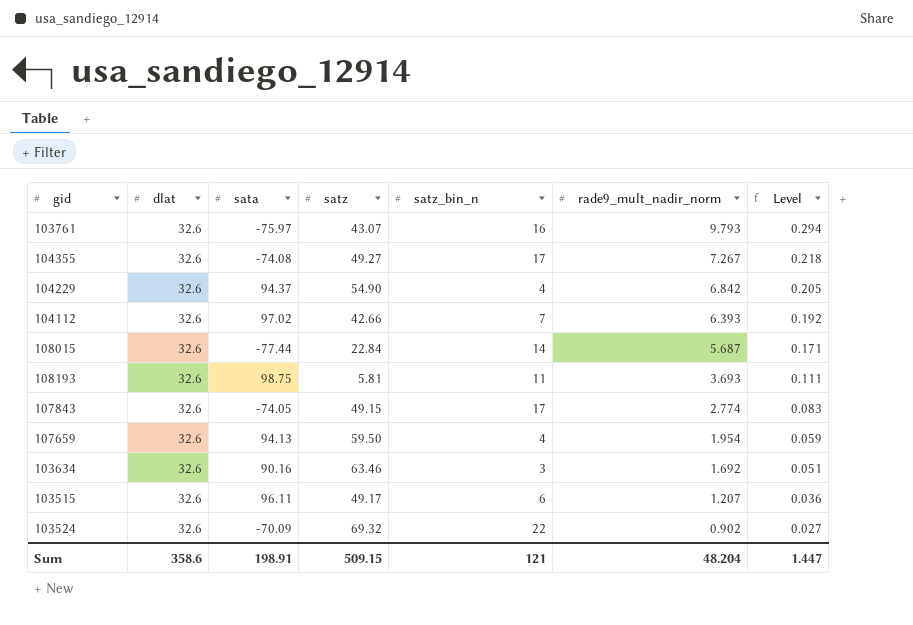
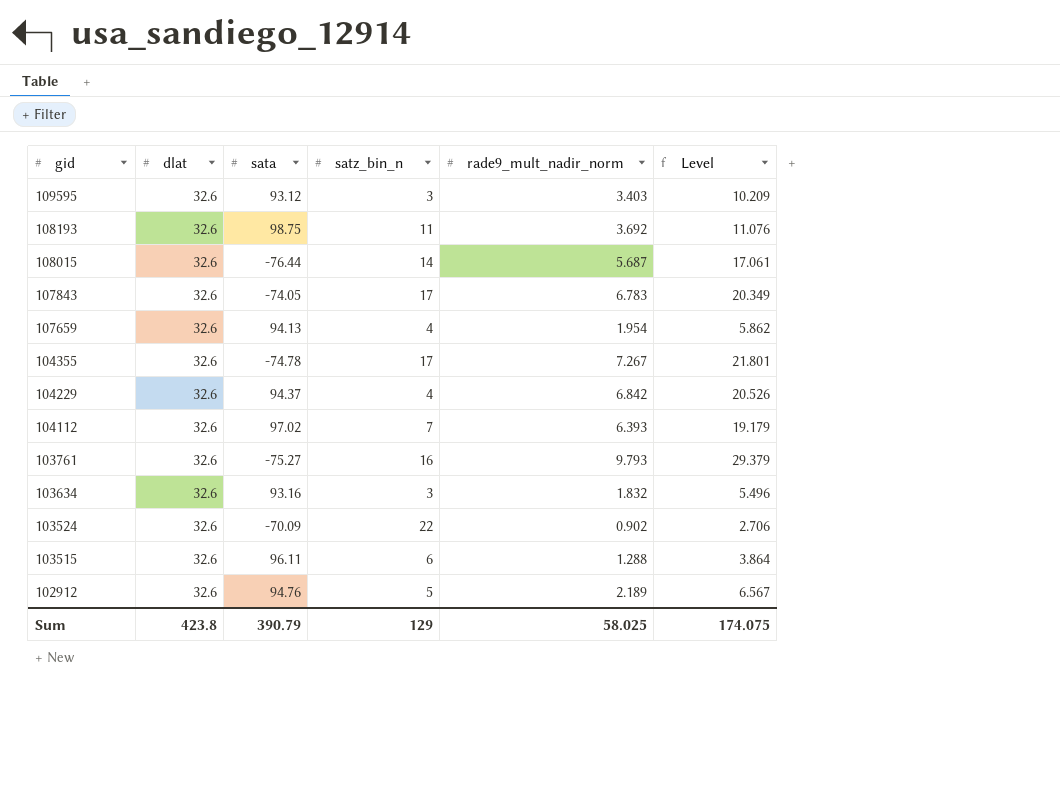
row order: rade9_mult_nadir_norm descending -> gid descending
column satz | position: 4 -> none
column Level | formula: [rade9_mult_nadir_norm] * 0.03 -> [rade9_mult_nadir_norm] * 3
row 109595: none -> 32.6 | 93.12 | 3 | 3.403 | 10.209
108193 | rade9_mult_nadir_norm: 3.693 -> 3.692
108015 | sata: -77.44 -> -76.44
107843 | rade9_mult_nadir_norm: 2.774 -> 6.783
104355 | sata: -74.08 -> -74.78
103761 | sata: -75.97 -> -75.27
103634 | sata: 90.16 -> 93.16
103634 | rade9_mult_nadir_norm: 1.692 -> 1.832
103515 | rade9_mult_nadir_norm: 1.207 -> 1.288
row 102912: none -> 32.6 | 94.76 | 5 | 2.189 | 6.567
Sum | dlat: 358.6 -> 423.8
Sum | sata: 198.91 -> 390.79
Sum | satz_bin_n: 121 -> 129
Sum | rade9_mult_nadir_norm: 48.204 -> 58.025
Sum | Level: 1.447 -> 174.075

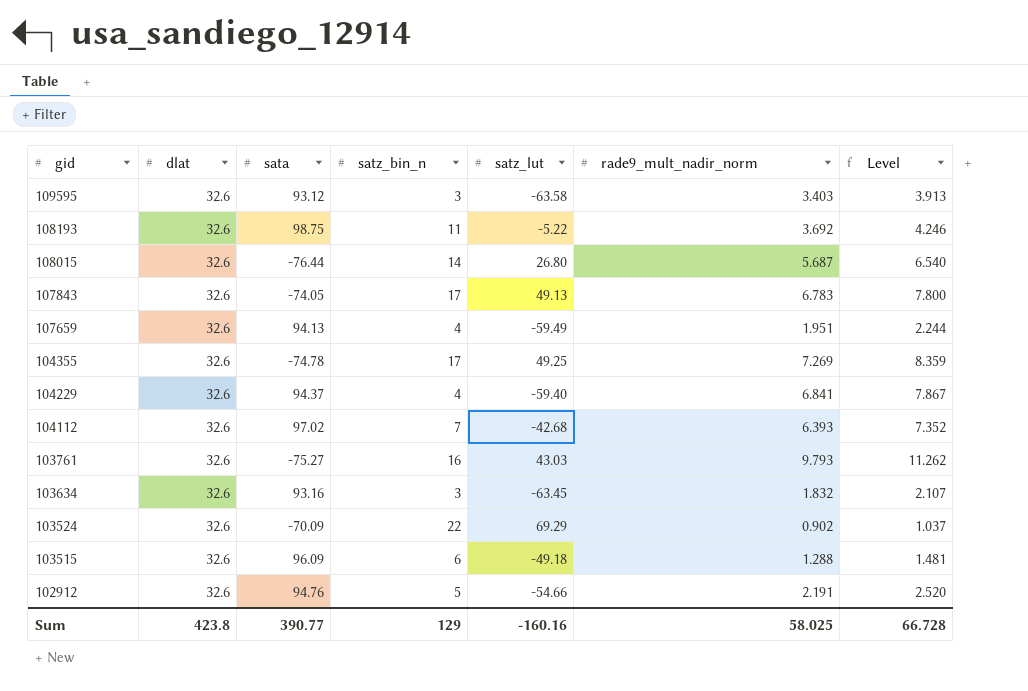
column satz_lut | position: none -> 5
column Level | formula: [rade9_mult_nadir_norm] * 3 -> [rade9_mult_nadir_norm] * 1.15
107659 | rade9_mult_nadir_norm: 1.954 -> 1.951
104355 | rade9_mult_nadir_norm: 7.267 -> 7.269
104229 | rade9_mult_nadir_norm: 6.842 -> 6.841
103515 | sata: 96.11 -> 96.09
102912 | rade9_mult_nadir_norm: 2.189 -> 2.191
Sum | sata: 390.79 -> 390.77
Sum | Level: 174.075 -> 66.728

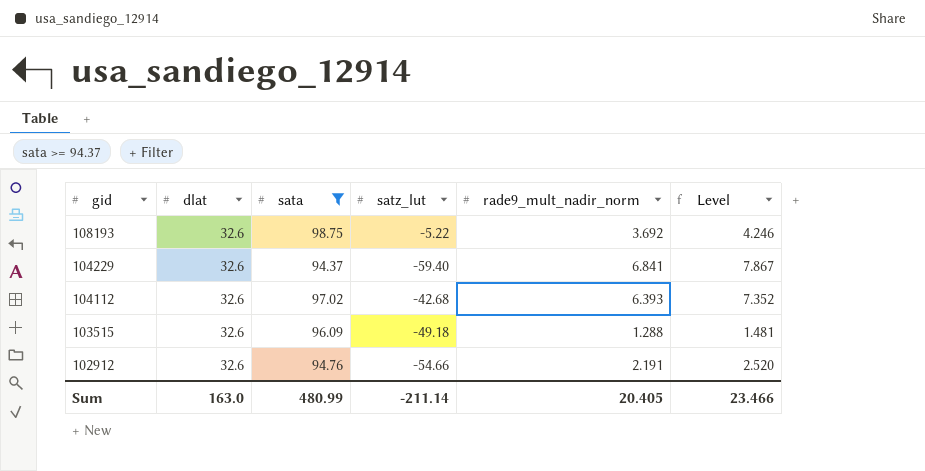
filter: none -> sata >= 94.37
column satz_bin_n | position: 4 -> none
Sum | dlat: 423.8 -> 163.0
Sum | sata: 390.77 -> 480.99
Sum | satz_lut: -160.16 -> -211.14
Sum | rade9_mult_nadir_norm: 58.025 -> 20.405
Sum | Level: 66.728 -> 23.466

